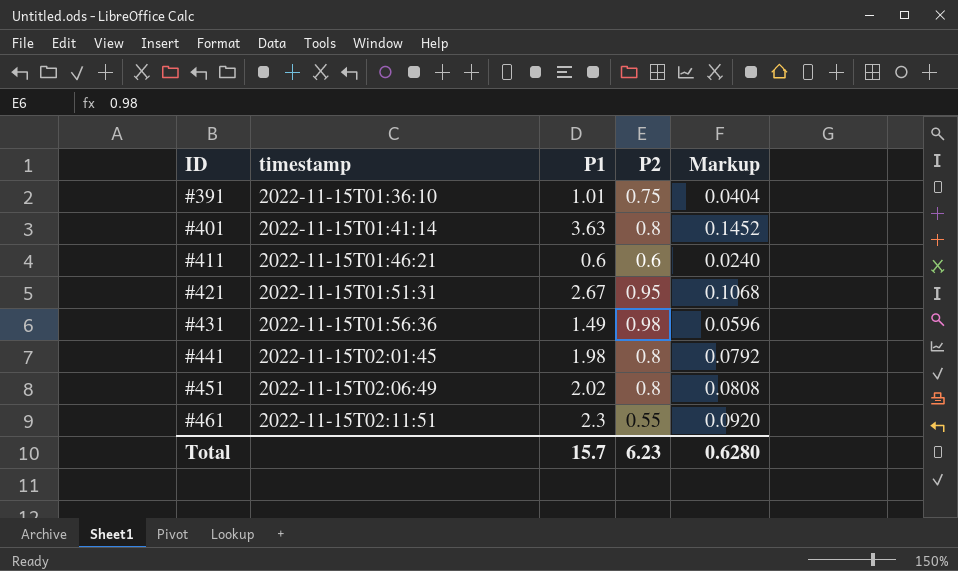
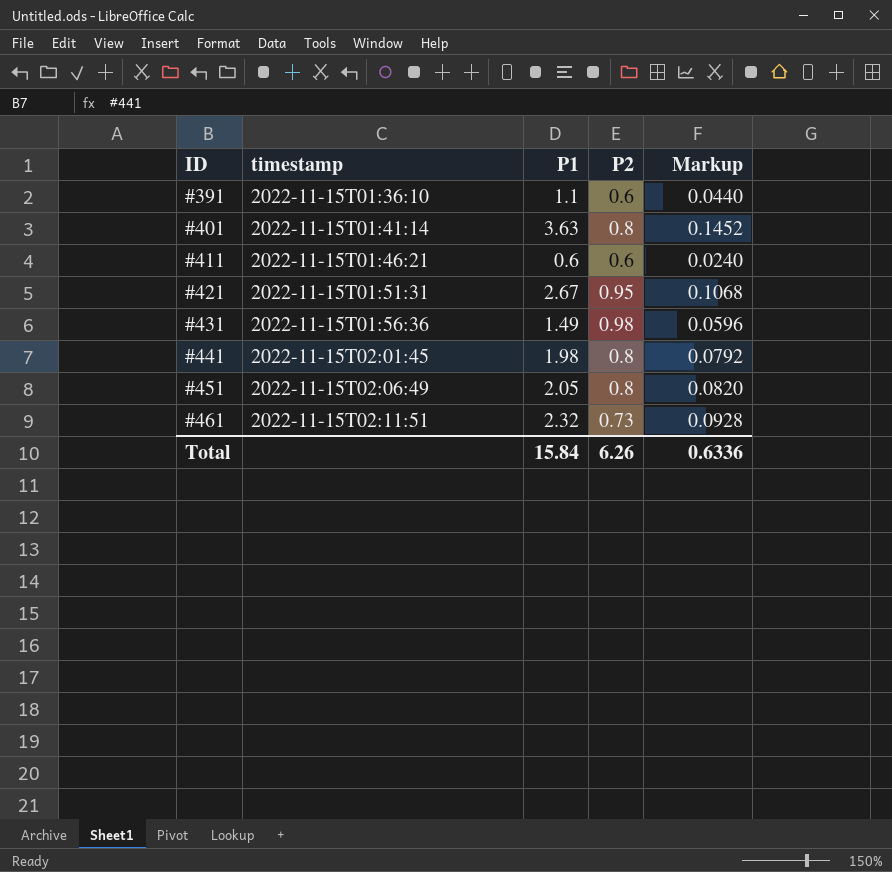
#391 | P1: 1.01 -> 1.1
#391 | P2: 0.75 -> 0.6
#391 | Markup: 0.0404 -> 0.0440
#451 | P1: 2.02 -> 2.05
#451 | Markup: 0.0808 -> 0.0820
#461 | P1: 2.3 -> 2.32
#461 | P2: 0.55 -> 0.73
#461 | Markup: 0.0920 -> 0.0928
Total | P1: 15.7 -> 15.84
Total | P2: 6.23 -> 6.26
Total | Markup: 0.6280 -> 0.6336

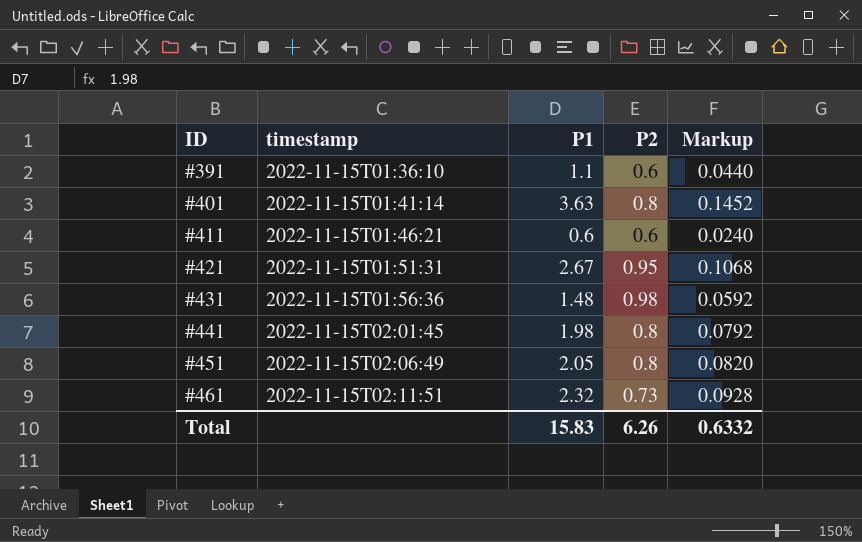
#431 | P1: 1.49 -> 1.48
#431 | Markup: 0.0596 -> 0.0592
Total | P1: 15.84 -> 15.83
Total | Markup: 0.6336 -> 0.6332

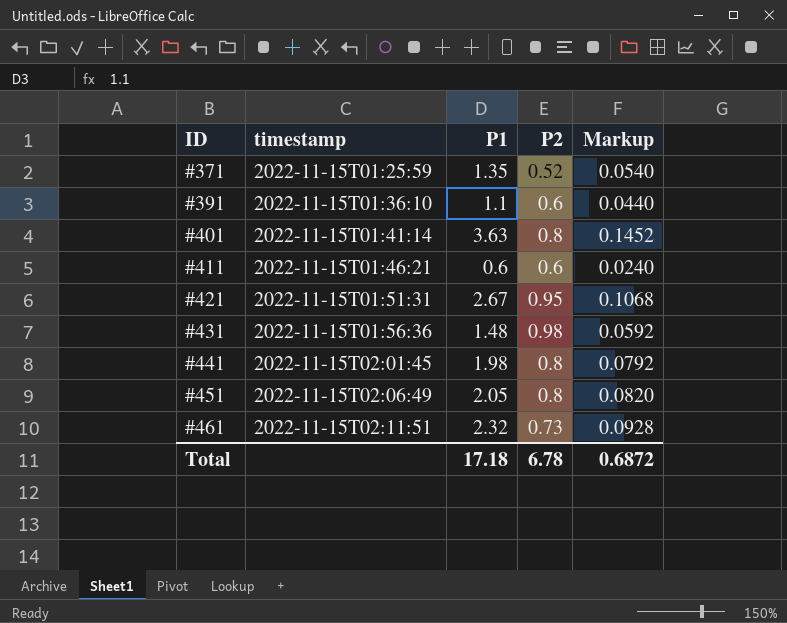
row #371: none -> 2022-11-15T01:25:59 | 1.35 | 0.52 | 0.0540
Total | P1: 15.83 -> 17.18
Total | P2: 6.26 -> 6.78
Total | Markup: 0.6332 -> 0.6872

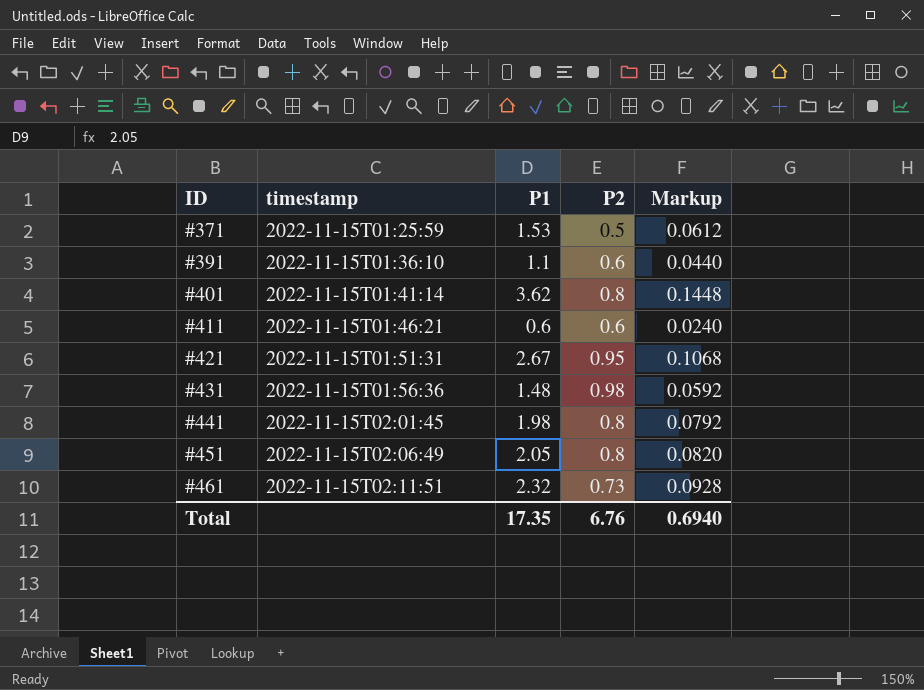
#371 | P1: 1.35 -> 1.53
#371 | P2: 0.52 -> 0.5
#371 | Markup: 0.0540 -> 0.0612
#401 | P1: 3.63 -> 3.62
#401 | Markup: 0.1452 -> 0.1448
Total | P1: 17.18 -> 17.35
Total | P2: 6.78 -> 6.76
Total | Markup: 0.6872 -> 0.6940

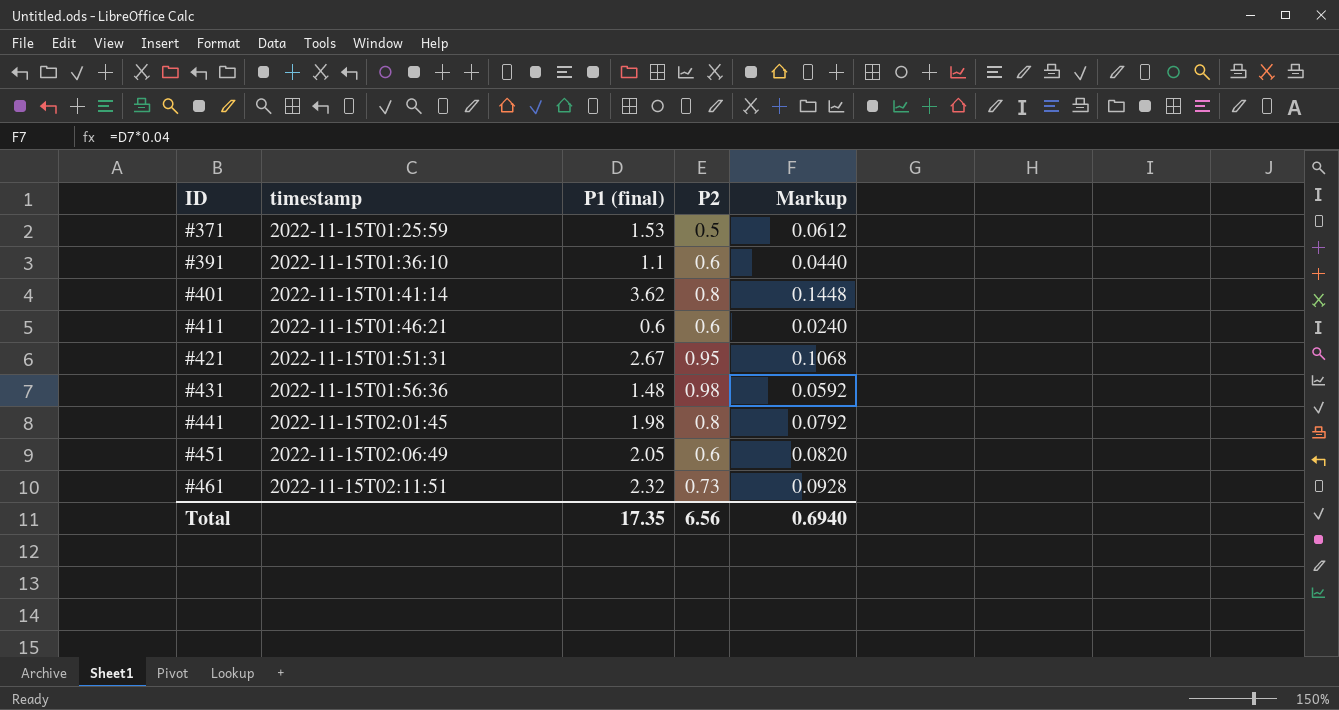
column name: P1 -> P1 (final)
#451 | P2: 0.8 -> 0.6
Total | P2: 6.76 -> 6.56

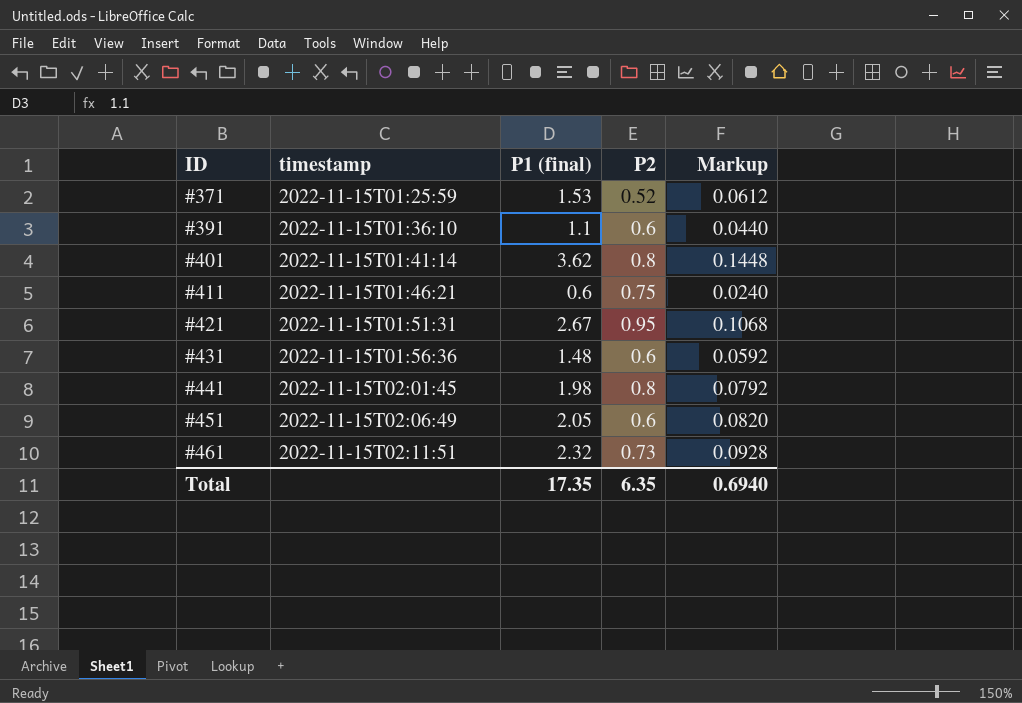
#371 | P2: 0.5 -> 0.52
#411 | P2: 0.6 -> 0.75
#431 | P2: 0.98 -> 0.6
Total | P2: 6.56 -> 6.35

